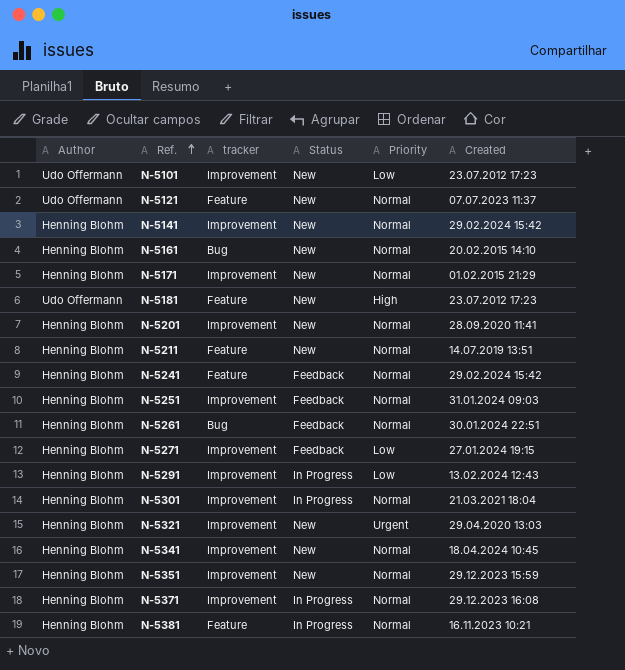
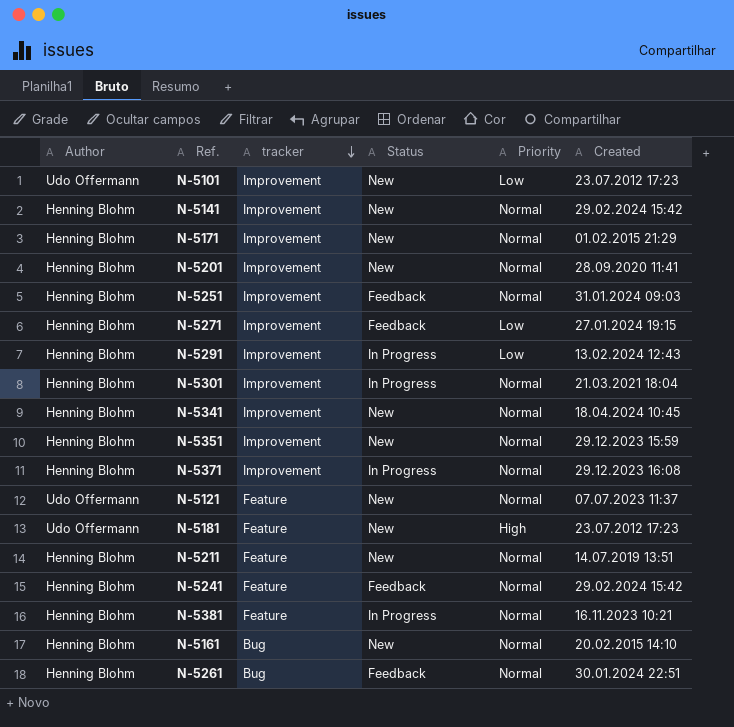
row order: Ref. ascending -> tracker descending
row N-5321: Henning Blohm | Improvement | New | Urgent | 29.04.2020 13:03 -> none

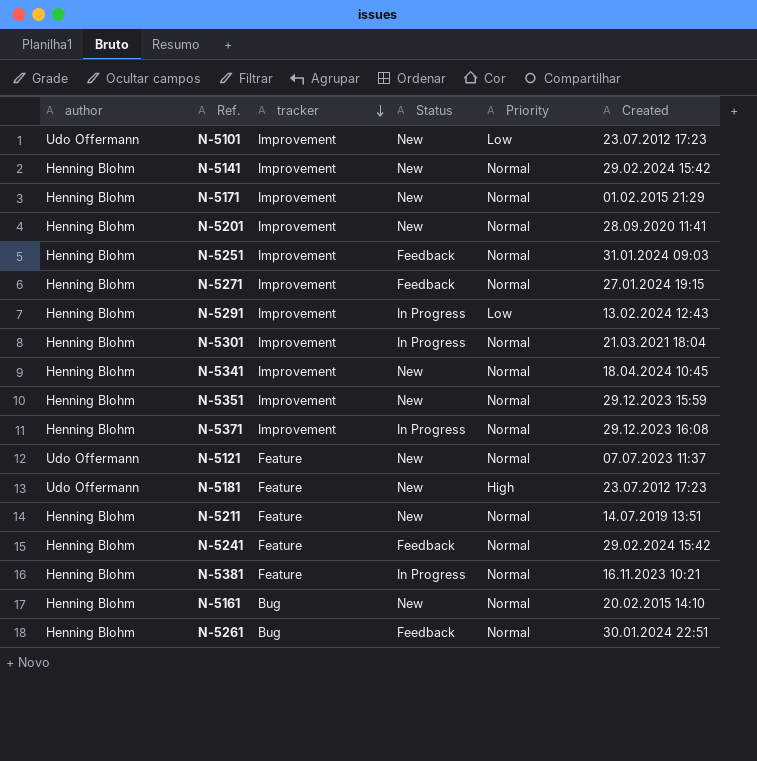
column name: Author -> author
N-5271 | Priority: Low -> Normal

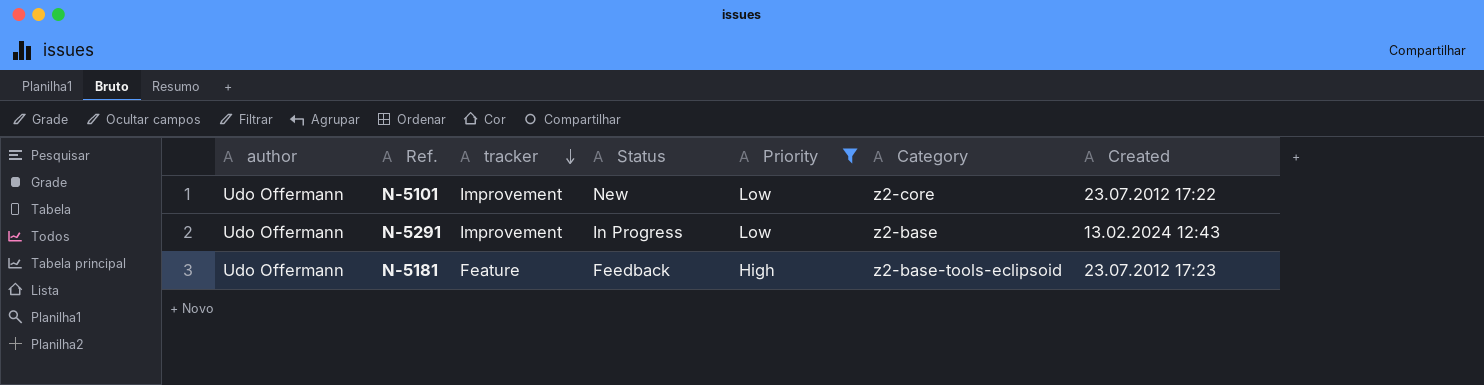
filter: none -> Priority != Normal
column Category | position: none -> 6
N-5101 | Created: 23.07.2012 17:23 -> 23.07.2012 17:22
N-5291 | author: Henning Blohm -> Udo Offermann
N-5181 | Status: New -> Feedback

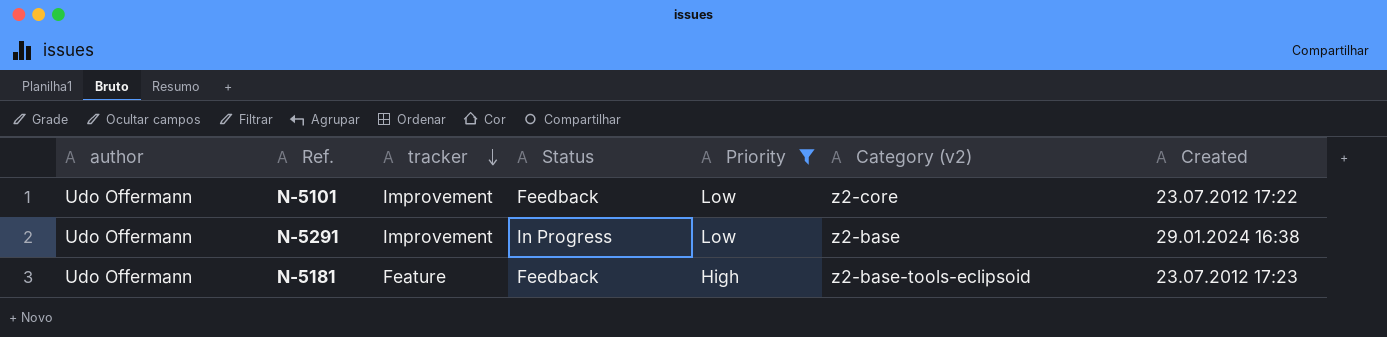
column name: Category -> Category (v2)
N-5101 | Status: New -> Feedback
N-5291 | Created: 13.02.2024 12:43 -> 29.01.2024 16:38

